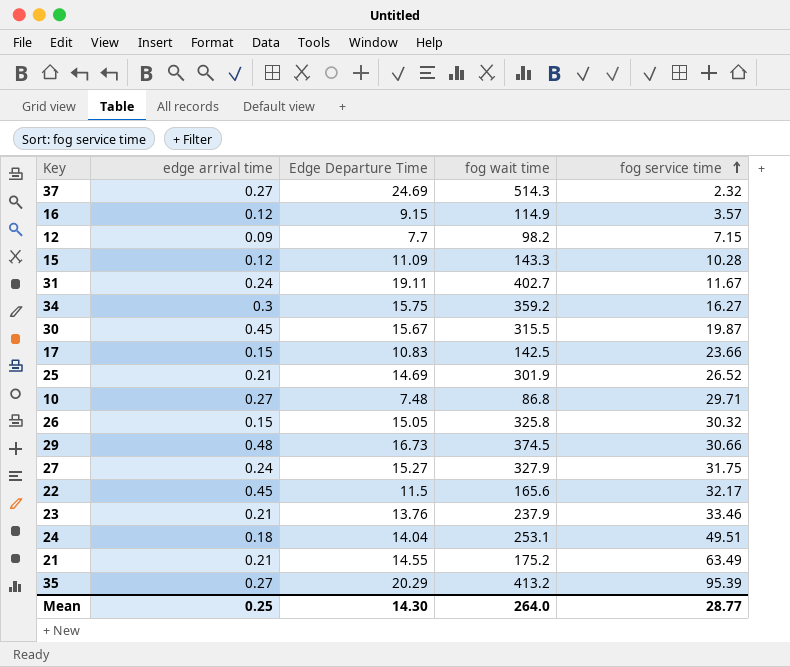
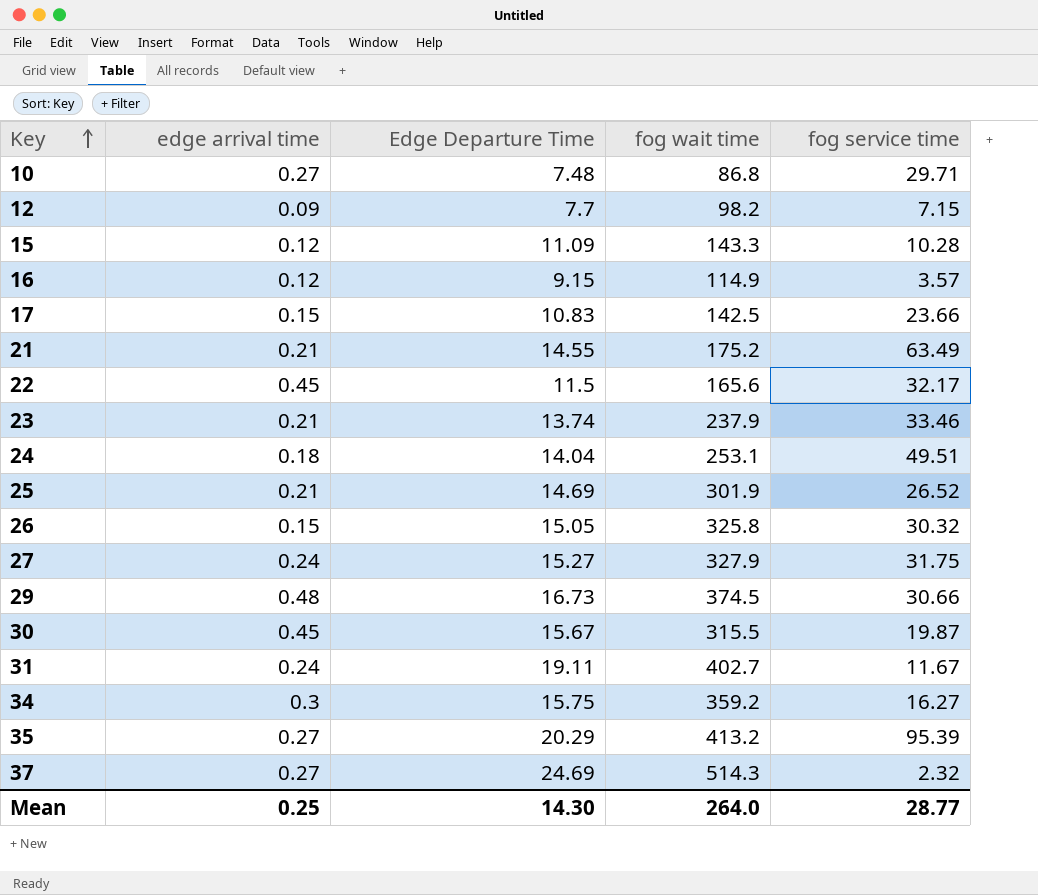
row order: fog service time ascending -> Key ascending
23 | Edge Departure Time: 13.76 -> 13.74

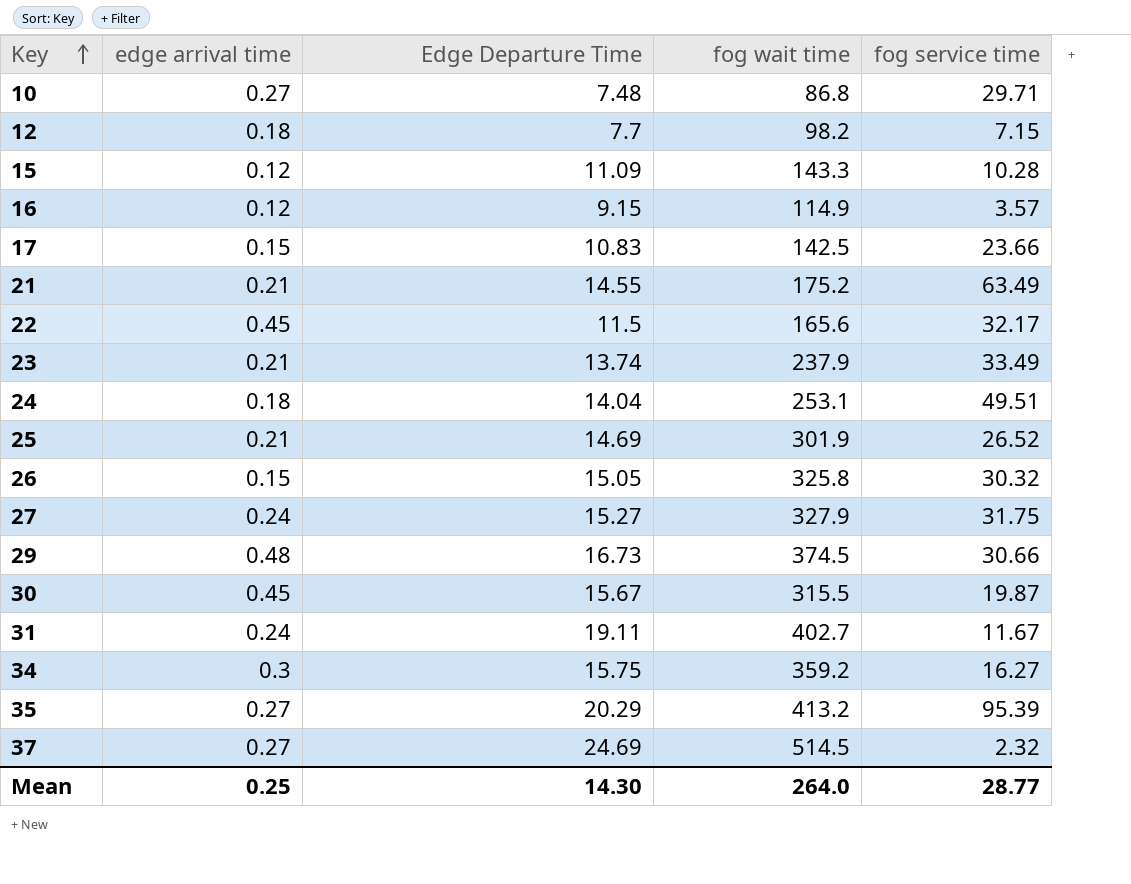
12 | edge arrival time: 0.09 -> 0.18
23 | fog service time: 33.46 -> 33.49
37 | fog wait time: 514.3 -> 514.5

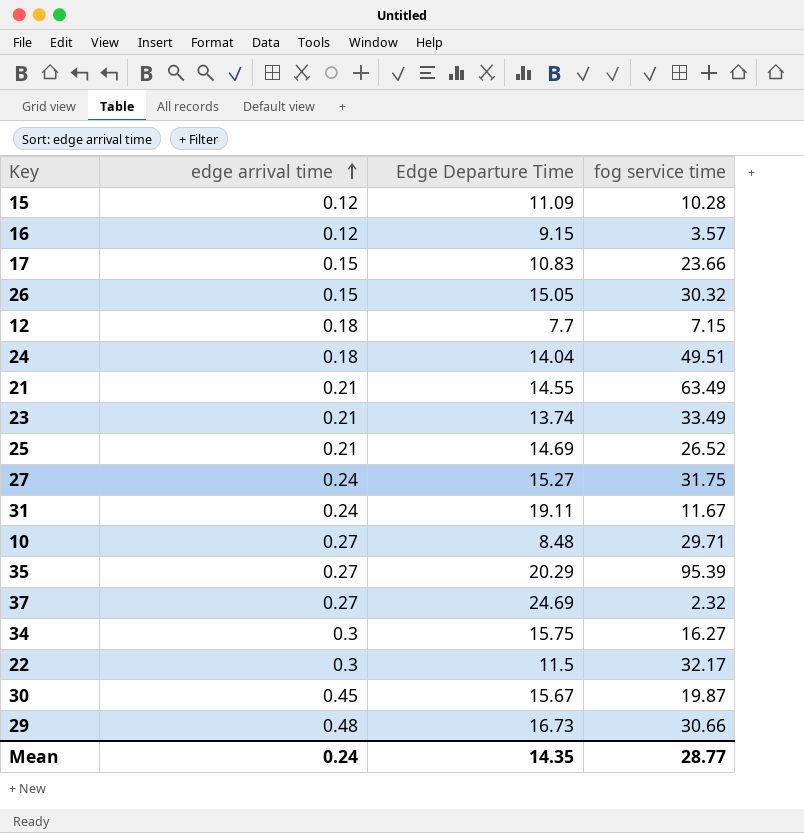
row order: Key ascending -> edge arrival time ascending
column fog wait time | position: 4 -> none
10 | Edge Departure Time: 7.48 -> 8.48
22 | edge arrival time: 0.45 -> 0.3
Mean | edge arrival time: 0.25 -> 0.24
Mean | Edge Departure Time: 14.30 -> 14.35

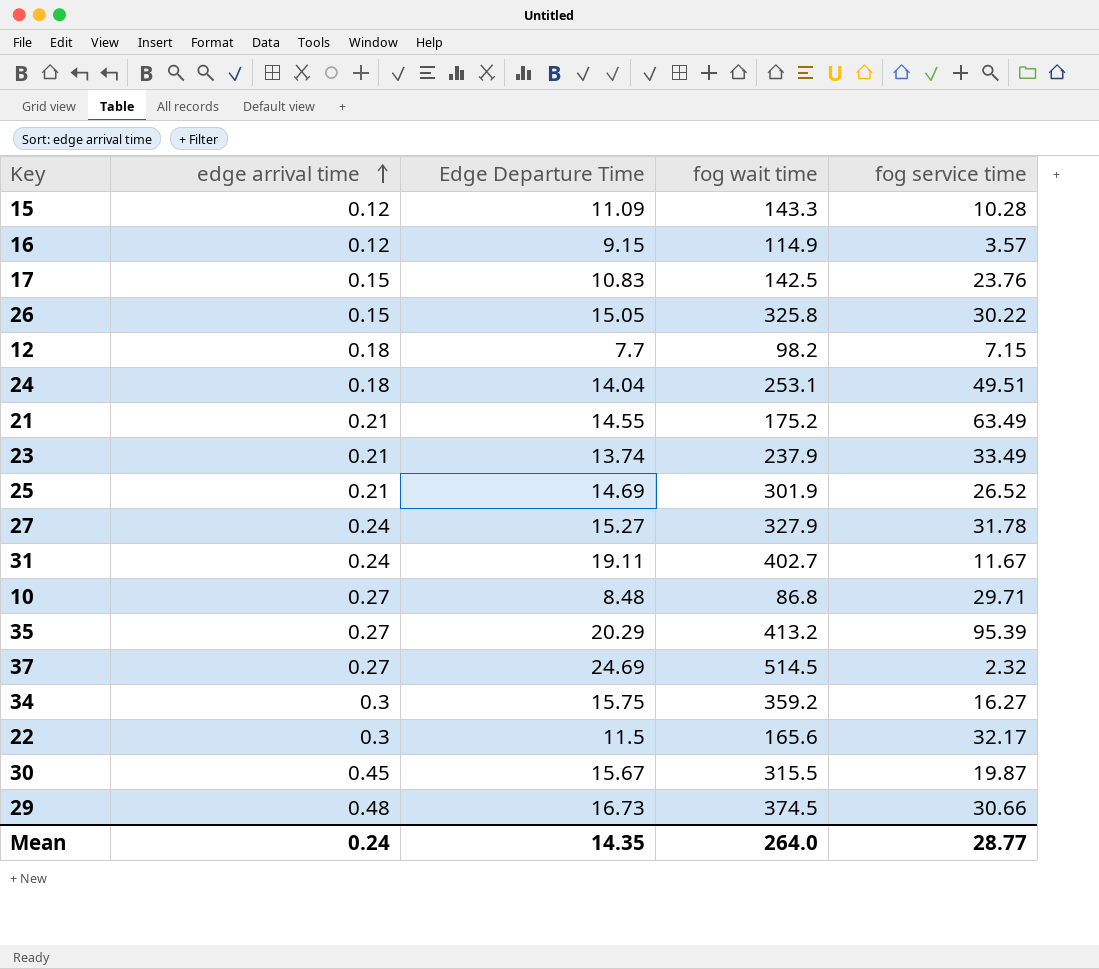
column fog wait time | position: none -> 4
17 | fog service time: 23.66 -> 23.76
26 | fog service time: 30.32 -> 30.22
27 | fog service time: 31.75 -> 31.78

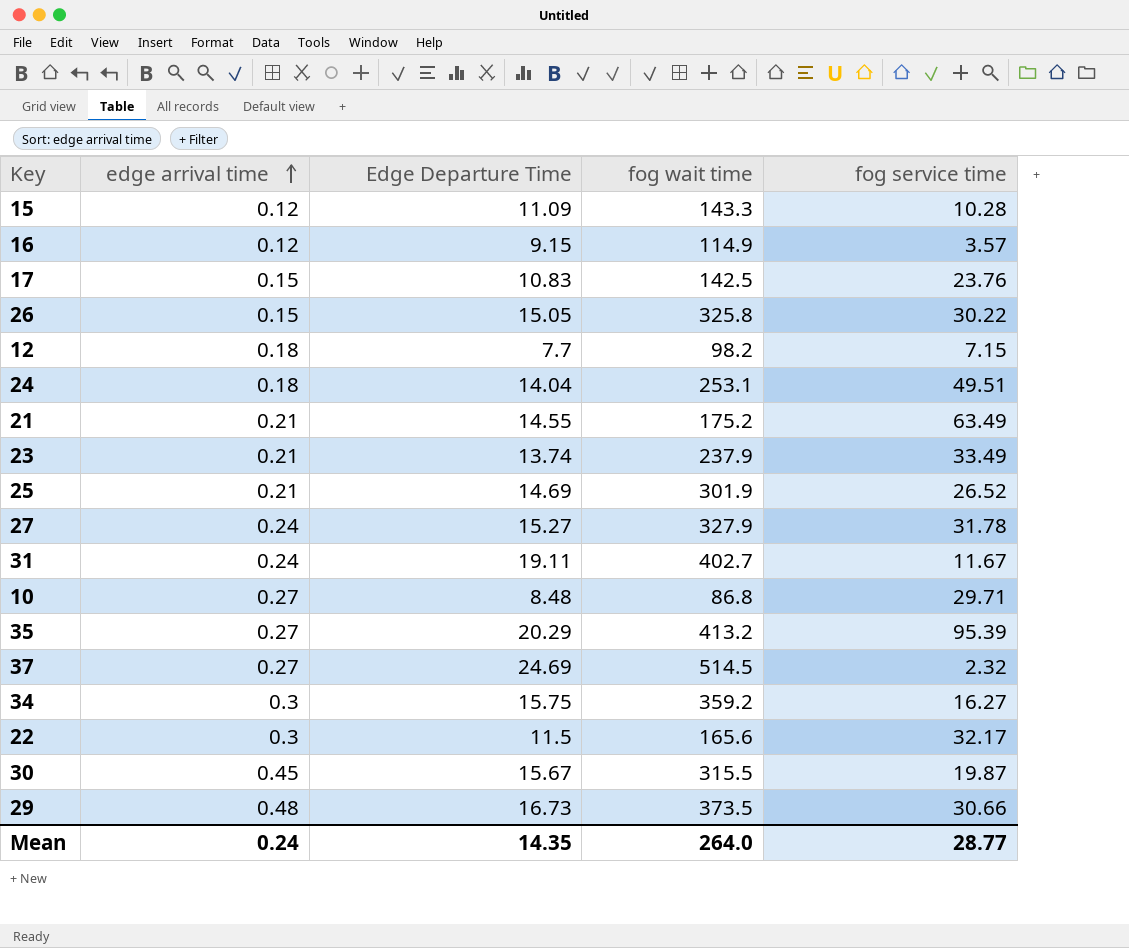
29 | fog wait time: 374.5 -> 373.5

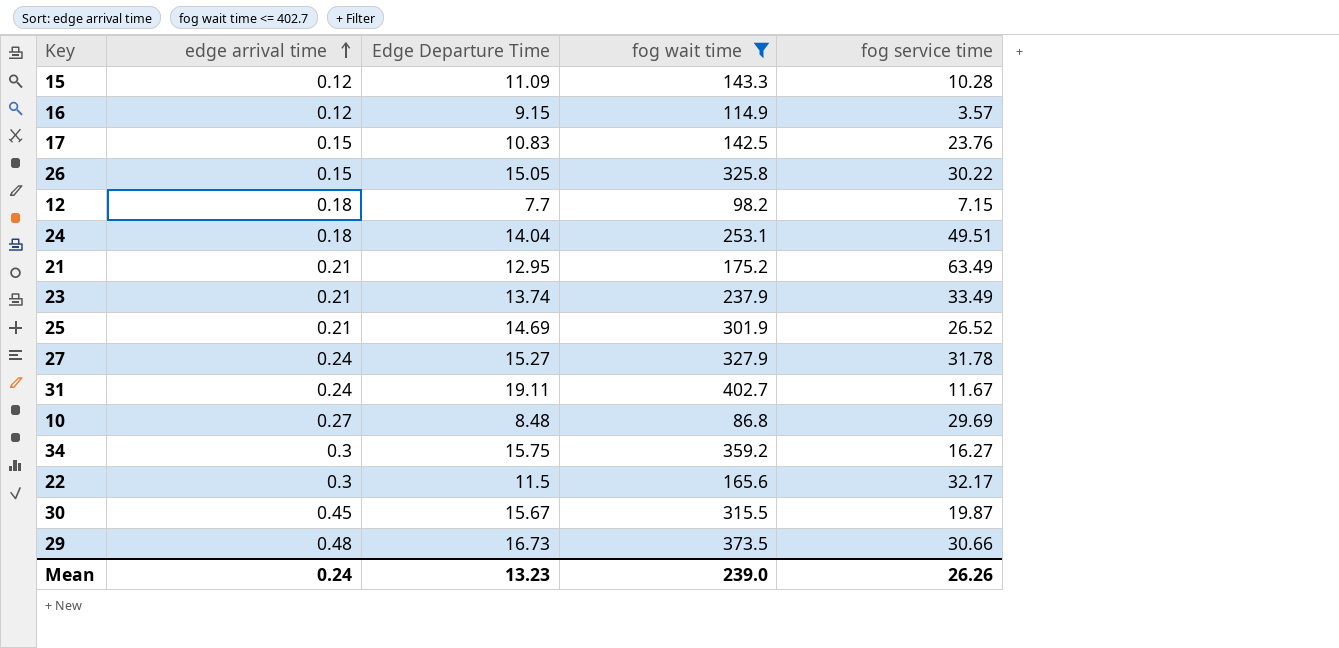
filter: none -> fog wait time <= 402.7
21 | Edge Departure Time: 14.55 -> 12.95
10 | fog service time: 29.71 -> 29.69
Mean | Edge Departure Time: 14.35 -> 13.23
Mean | fog wait time: 264.0 -> 239.0
Mean | fog service time: 28.77 -> 26.26

